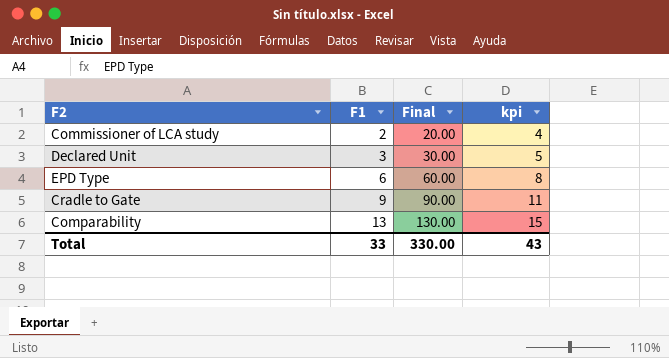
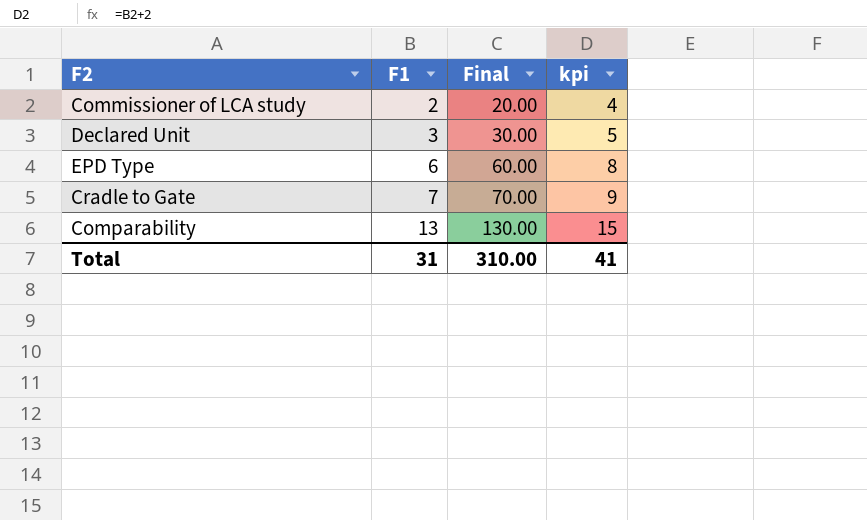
Cradle to Gate | F1: 9 -> 7
Cradle to Gate | Final: 90.00 -> 70.00
Cradle to Gate | kpi: 11 -> 9
Total | F1: 33 -> 31
Total | Final: 330.00 -> 310.00
Total | kpi: 43 -> 41

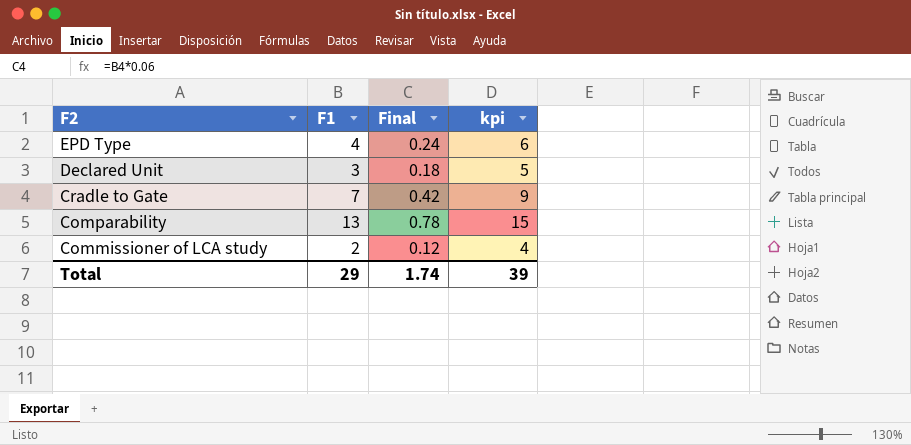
row order: F1 ascending -> F2 descending
column Final | formula: [F1] * 10 -> [F1] * 0.06
EPD Type | F1: 6 -> 4
EPD Type | kpi: 8 -> 6
Total | F1: 31 -> 29
Total | Final: 310.00 -> 1.74
Total | kpi: 41 -> 39

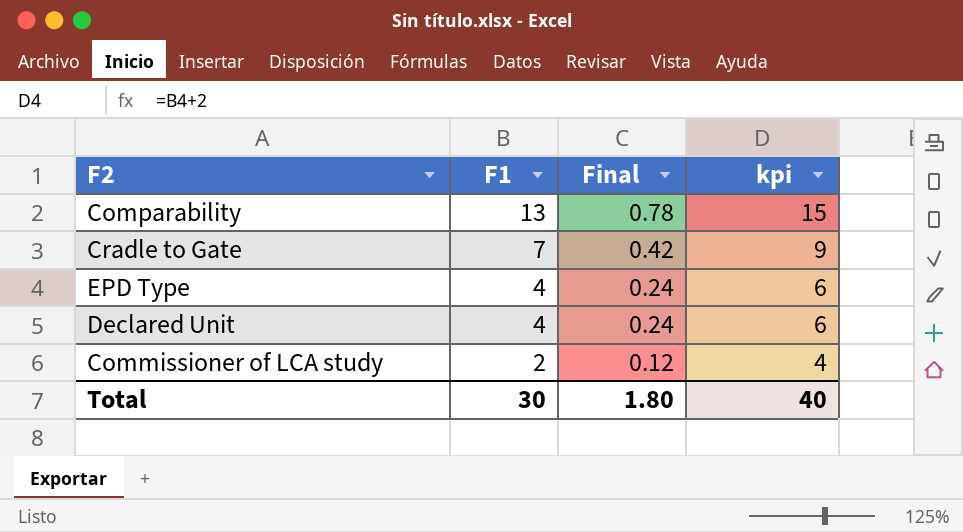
row order: F2 descending -> F1 descending
Declared Unit | F1: 3 -> 4
Declared Unit | Final: 0.18 -> 0.24
Declared Unit | kpi: 5 -> 6
Total | F1: 29 -> 30
Total | Final: 1.74 -> 1.80
Total | kpi: 39 -> 40

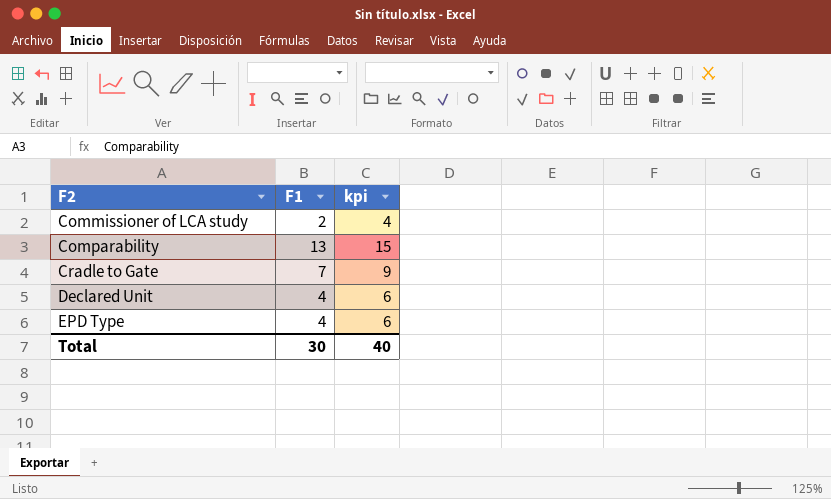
row order: F1 descending -> F2 ascending
column Final | formula: [F1] * 0.06 -> none

